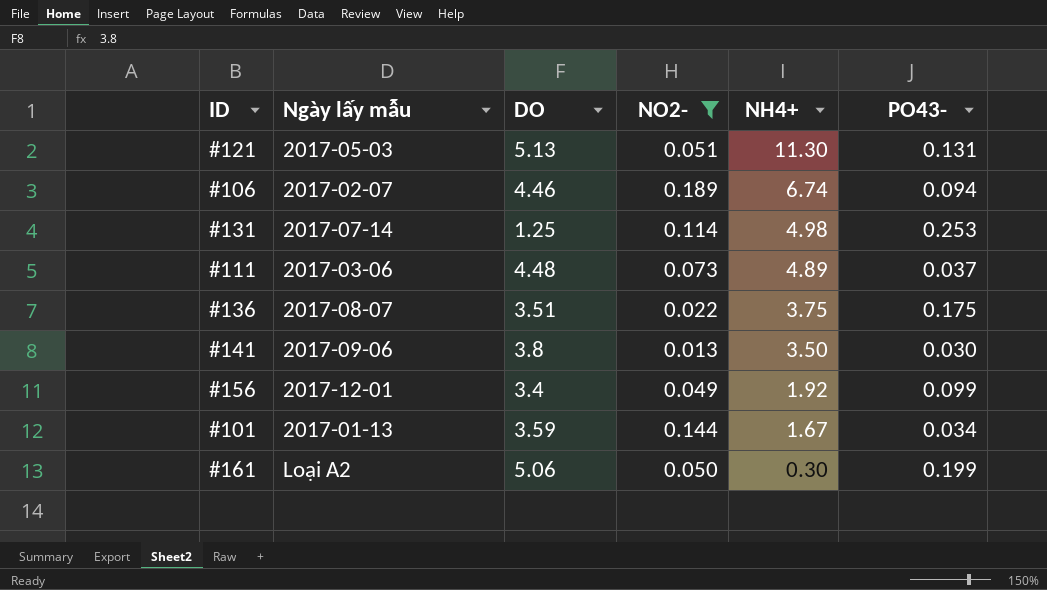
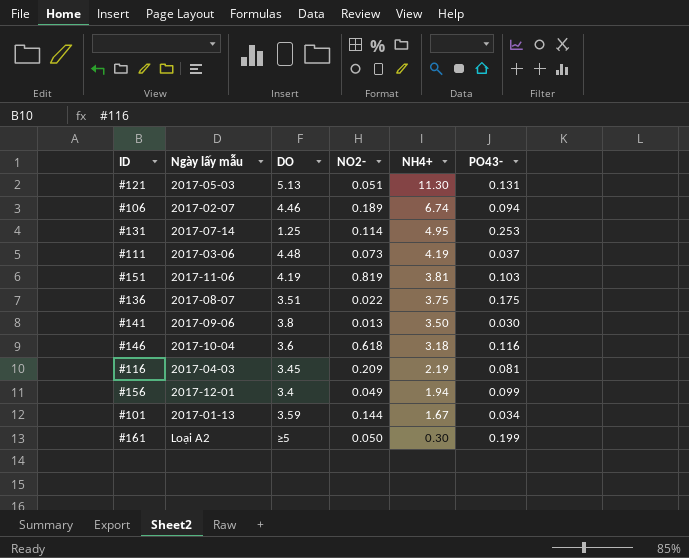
filter: NO2- <= 0.189 -> none
#131 | NH4+: 4.98 -> 4.95
#111 | NH4+: 4.89 -> 4.19
#156 | NH4+: 1.92 -> 1.94
#161 | DO: 5.06 -> ≥5

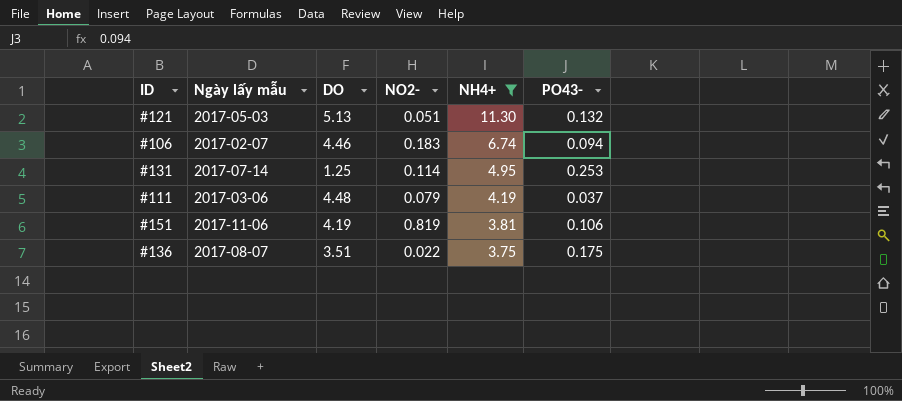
filter: none -> NH4+ >= 3.75
#121 | PO43-: 0.131 -> 0.132
#106 | NO2-: 0.189 -> 0.183
#111 | NO2-: 0.073 -> 0.079
#151 | PO43-: 0.103 -> 0.106

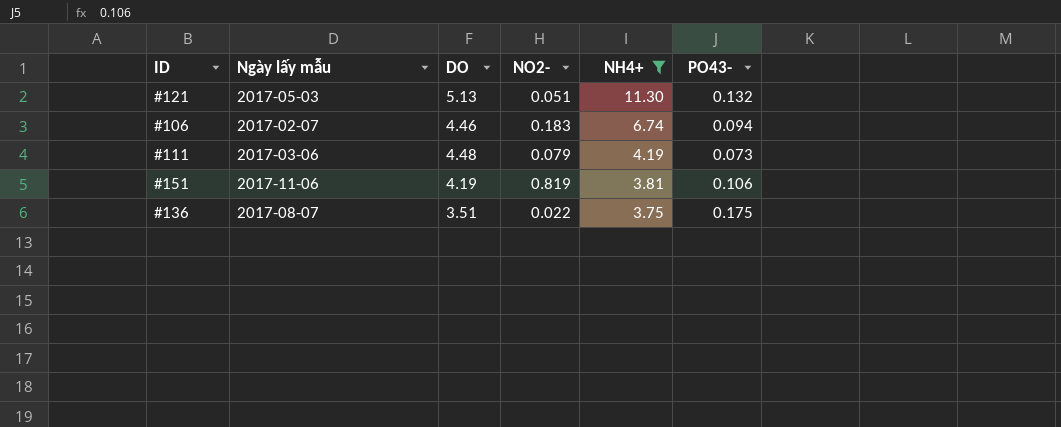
row #131: 2017-07-14 | 1.25 | 0.114 | 4.95 | 0.253 -> none
#111 | PO43-: 0.037 -> 0.073

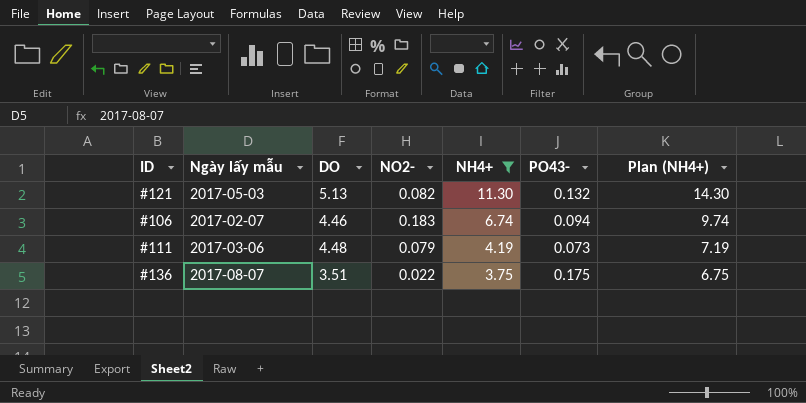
column Plan (NH4+) | formula: none -> [NH4+] + 3
row #151: 2017-11-06 | 4.19 | 0.819 | 3.81 | 0.106 -> none
#121 | NO2-: 0.051 -> 0.082

